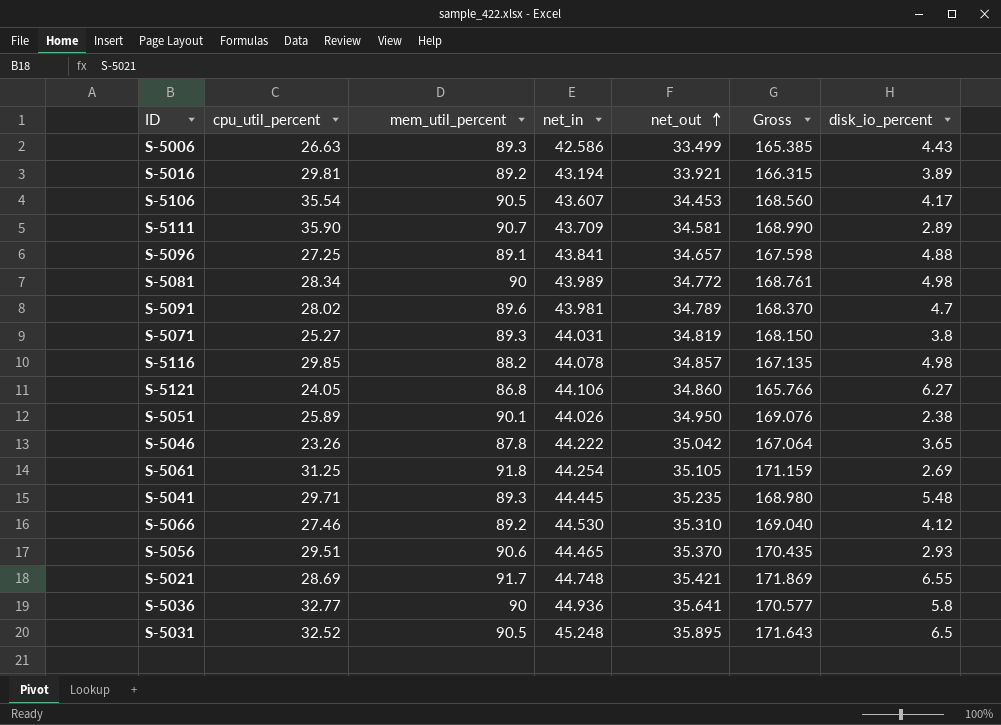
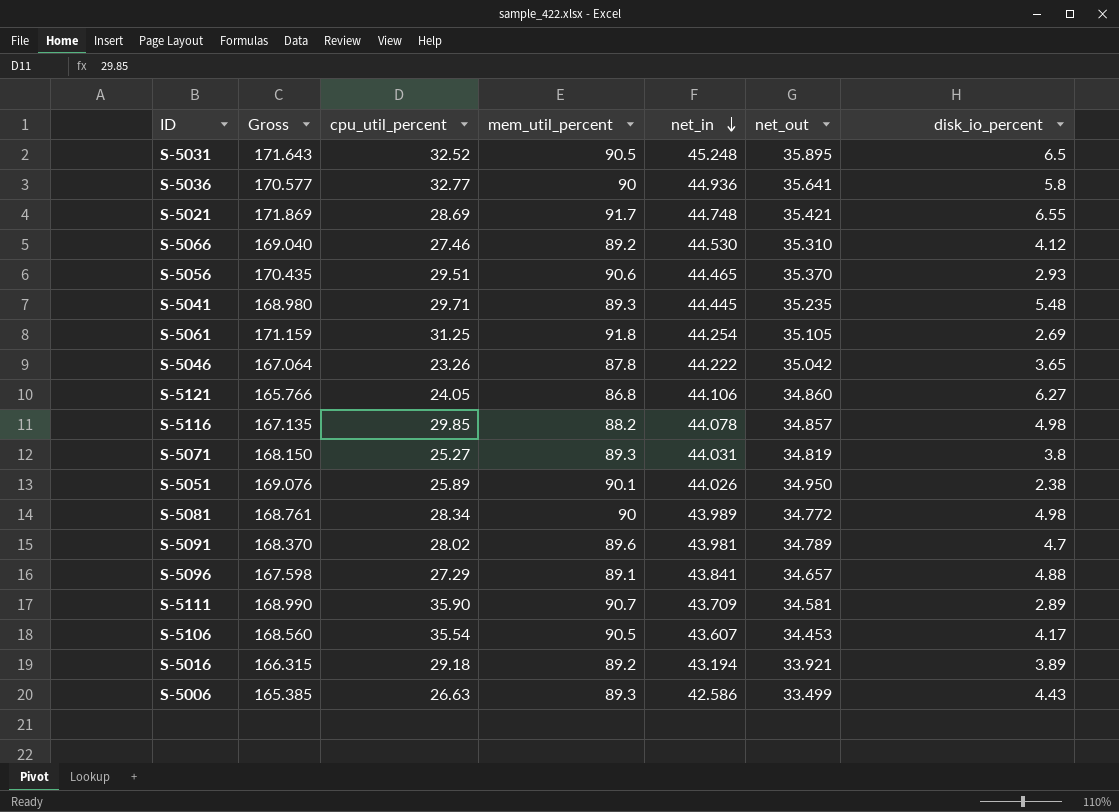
row order: net_out ascending -> net_in descending
column Gross | position: 6 -> 2
S-5096 | cpu_util_percent: 27.25 -> 27.29
S-5016 | cpu_util_percent: 29.81 -> 29.18

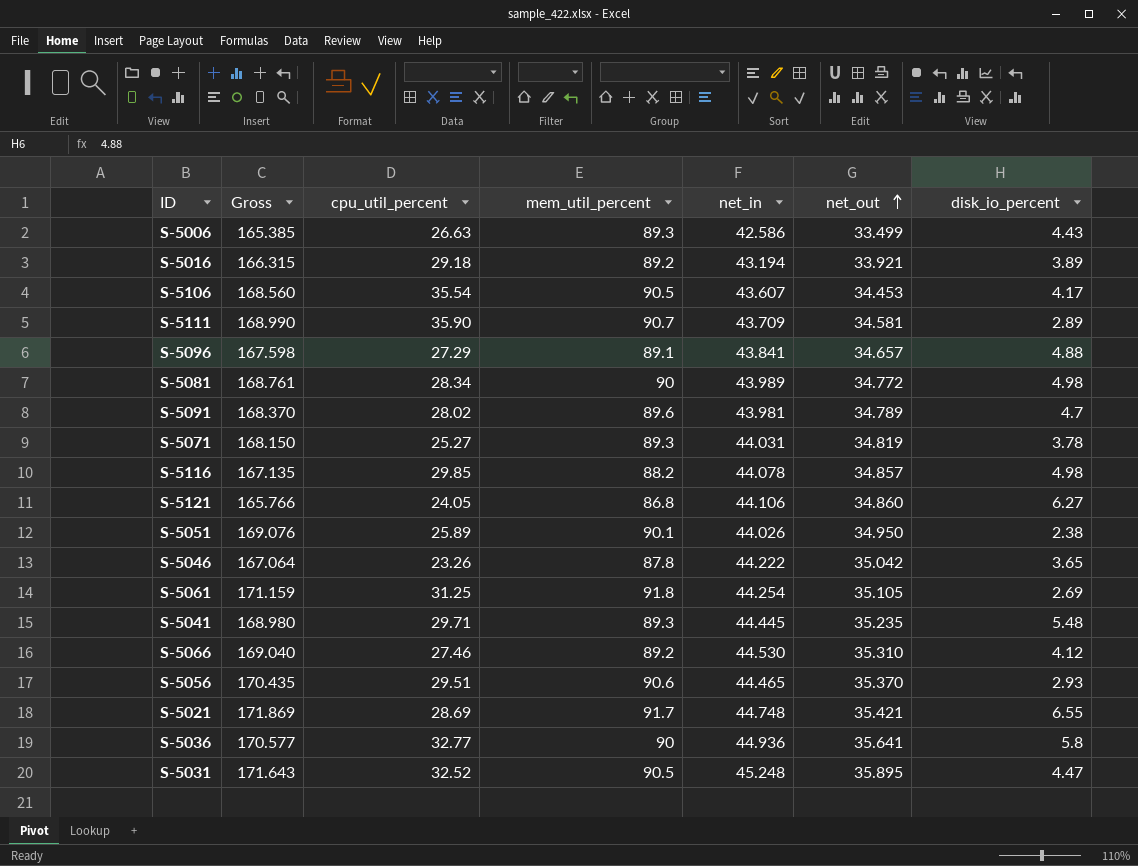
row order: net_in descending -> net_out ascending
S-5071 | disk_io_percent: 3.8 -> 3.78
S-5031 | disk_io_percent: 6.5 -> 4.47

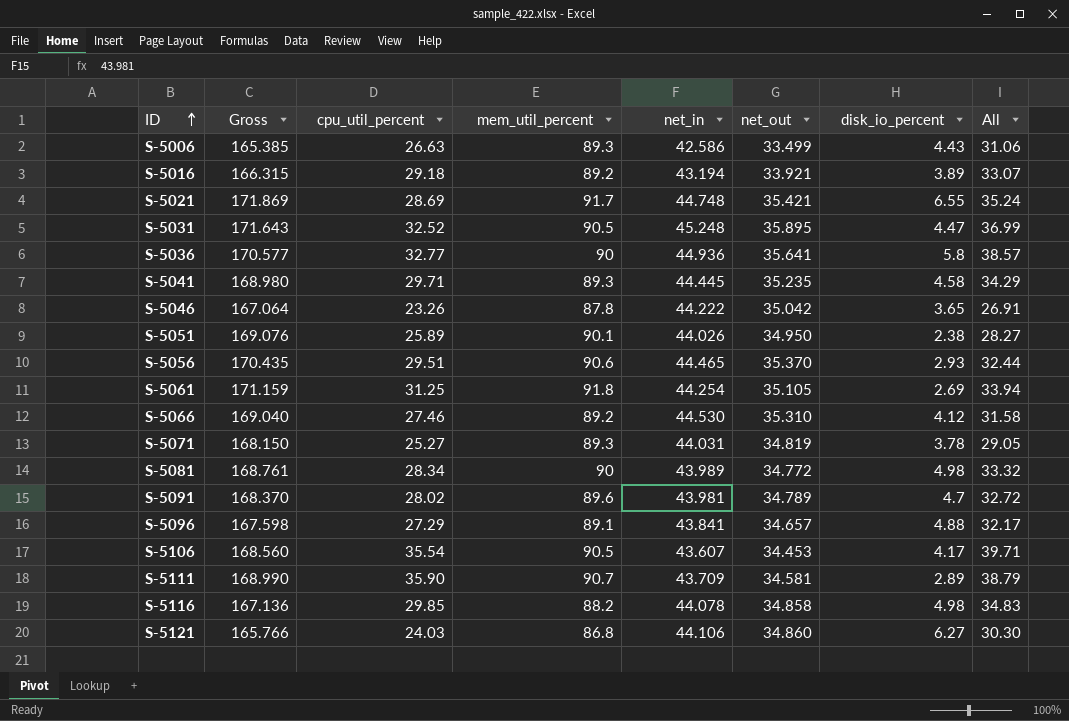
row order: net_out ascending -> ID ascending
column All | formula: none -> [cpu_util_percent] + [disk_io_percent]
S-5041 | disk_io_percent: 5.48 -> 4.58
S-5116 | Gross: 167.135 -> 167.136
S-5116 | net_out: 34.857 -> 34.858
S-5121 | cpu_util_percent: 24.05 -> 24.03

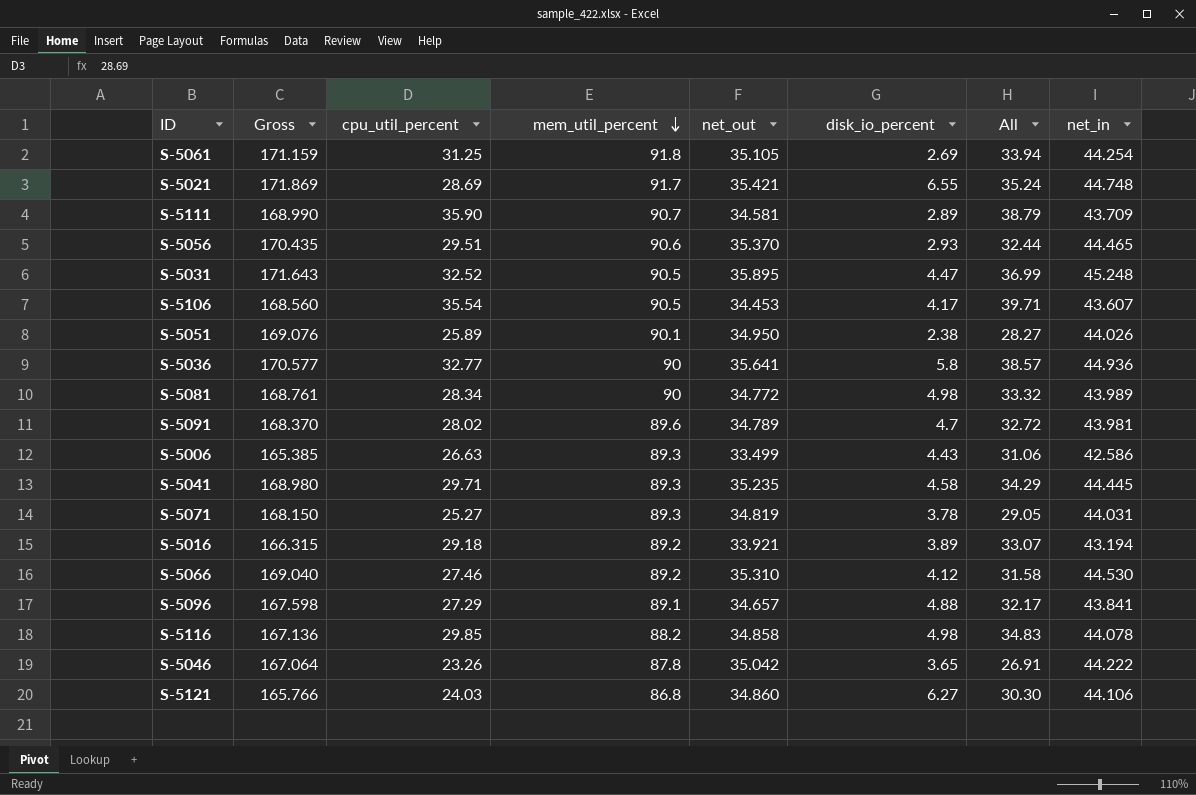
row order: ID ascending -> mem_util_percent descending
column net_in | position: 5 -> 8

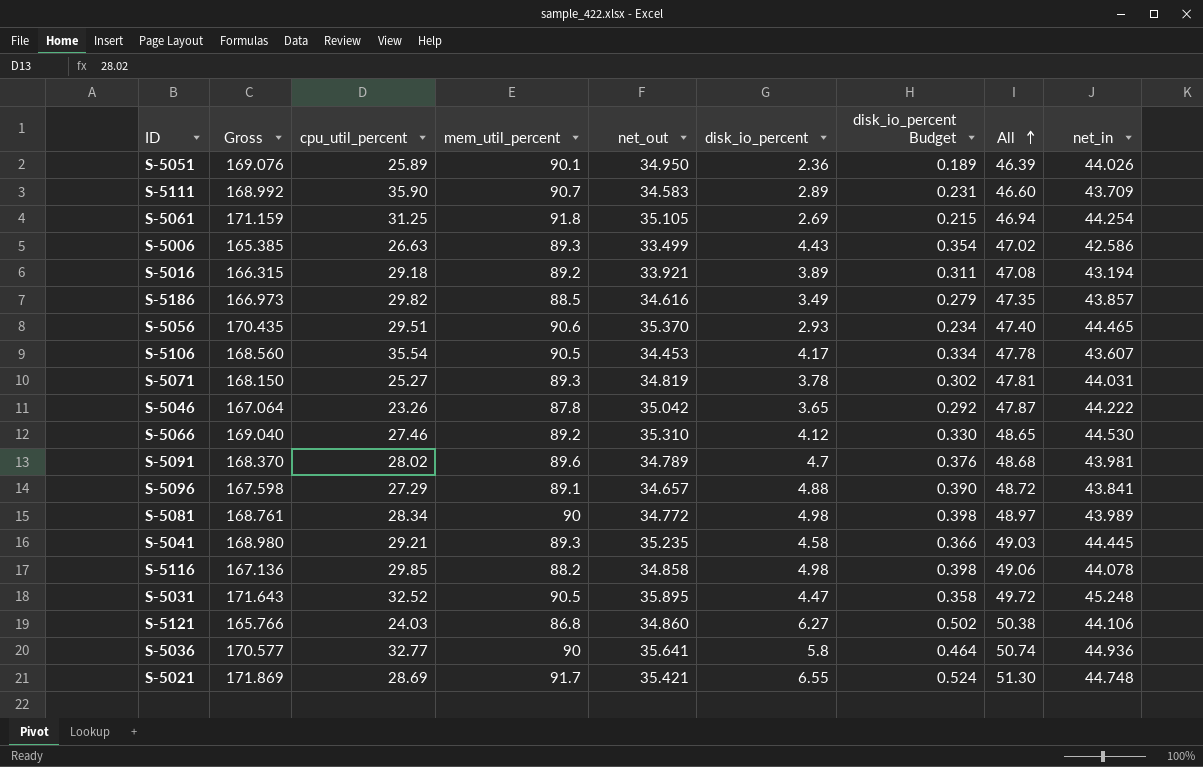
row order: mem_util_percent descending -> All ascending
column disk_io_percent Budget | formula: none -> [disk_io_percent] * 0.08
column All | formula: [cpu_util_percent] + [disk_io_percent] -> [disk_io_percent] + [net_in]
S-5051 | disk_io_percent: 2.38 -> 2.36
S-5111 | Gross: 168.990 -> 168.992
S-5111 | net_out: 34.581 -> 34.583
row S-5186: none -> 166.973 | 29.82 | 88.5 | 34.616 | 3.49 | 0.279 | 47.35 | 43.857
S-5041 | cpu_util_percent: 29.71 -> 29.21

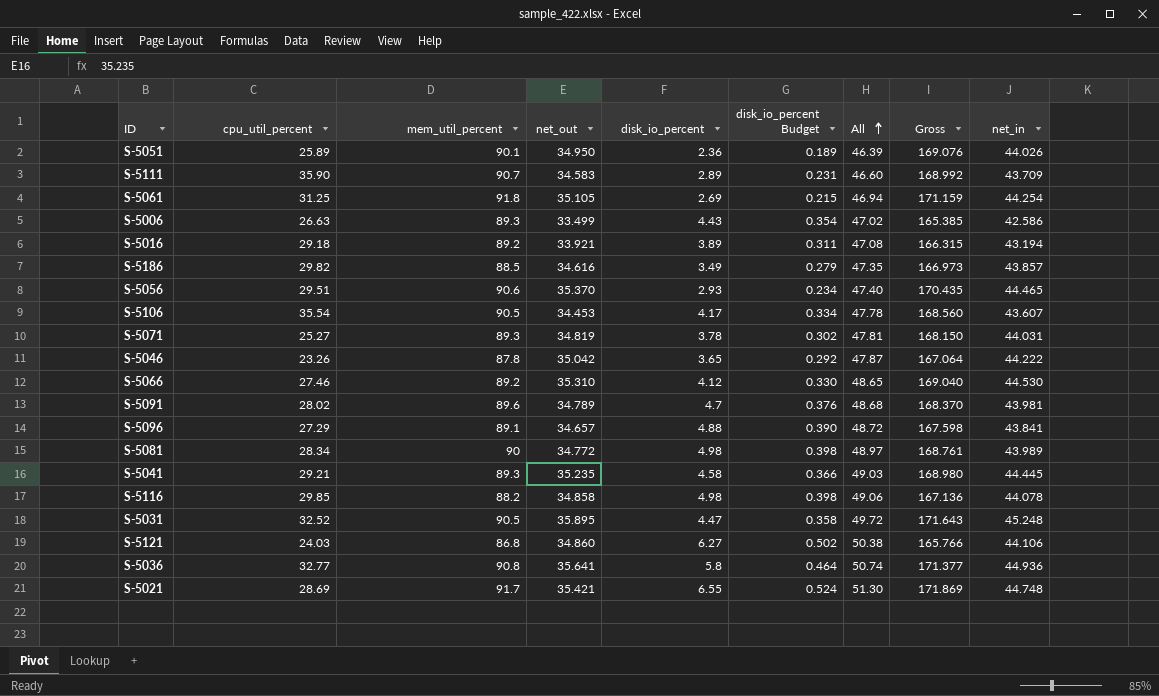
column Gross | position: 2 -> 8
S-5036 | mem_util_percent: 90 -> 90.8
S-5036 | Gross: 170.577 -> 171.377

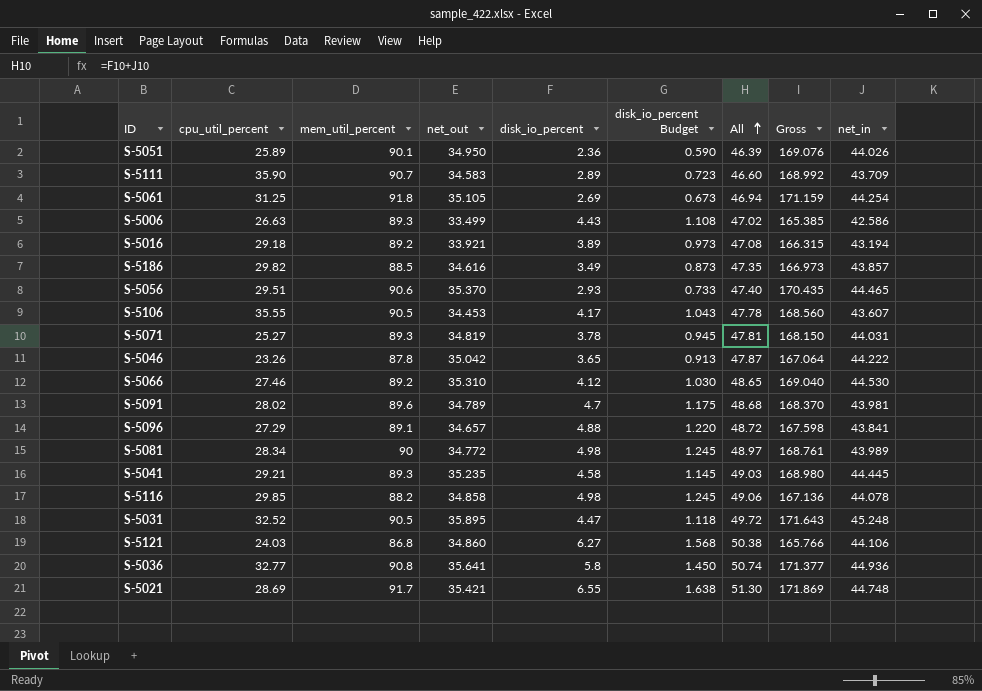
column disk_io_percent Budget | formula: [disk_io_percent] * 0.08 -> [disk_io_percent] * 0.25
S-5106 | cpu_util_percent: 35.54 -> 35.55

